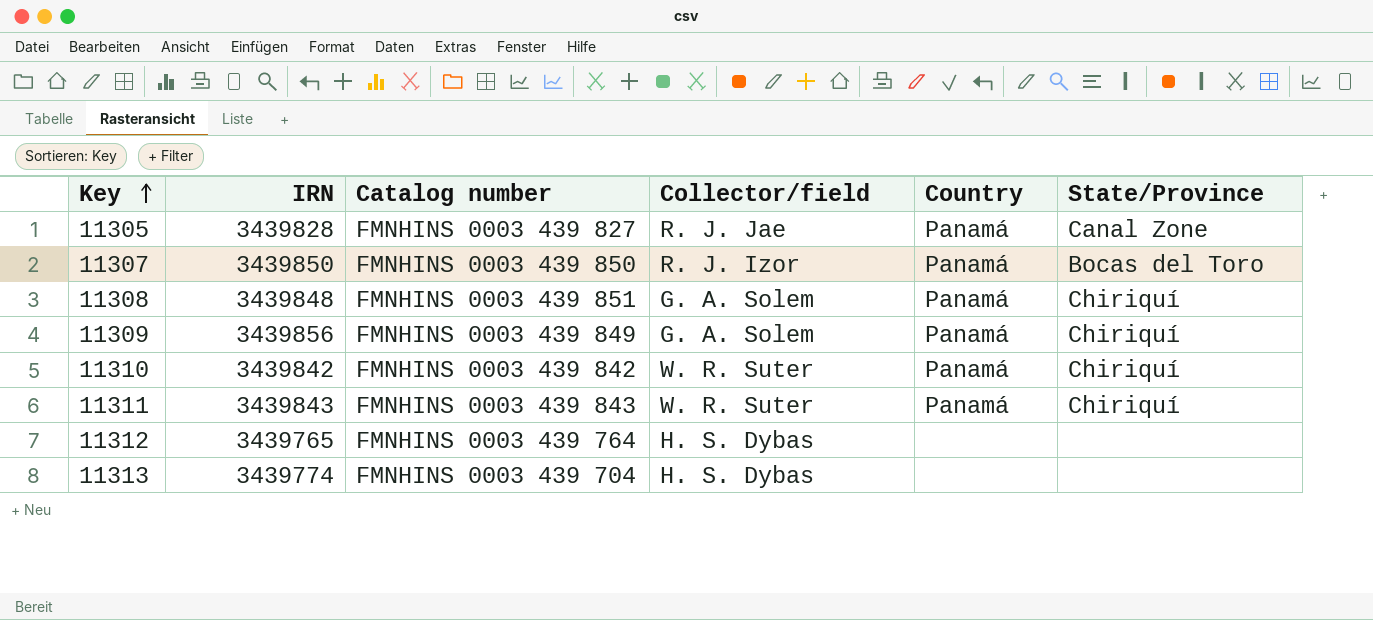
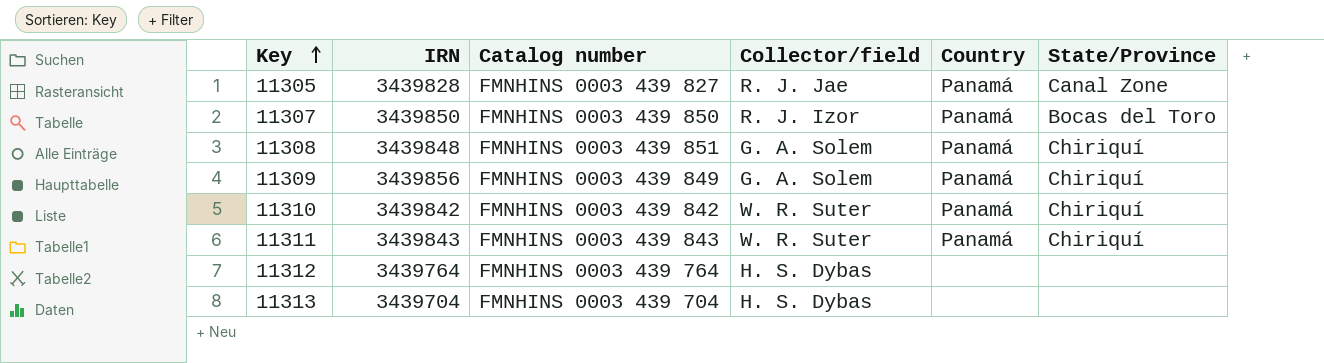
11312 | IRN: 3439765 -> 3439764
11313 | IRN: 3439774 -> 3439704

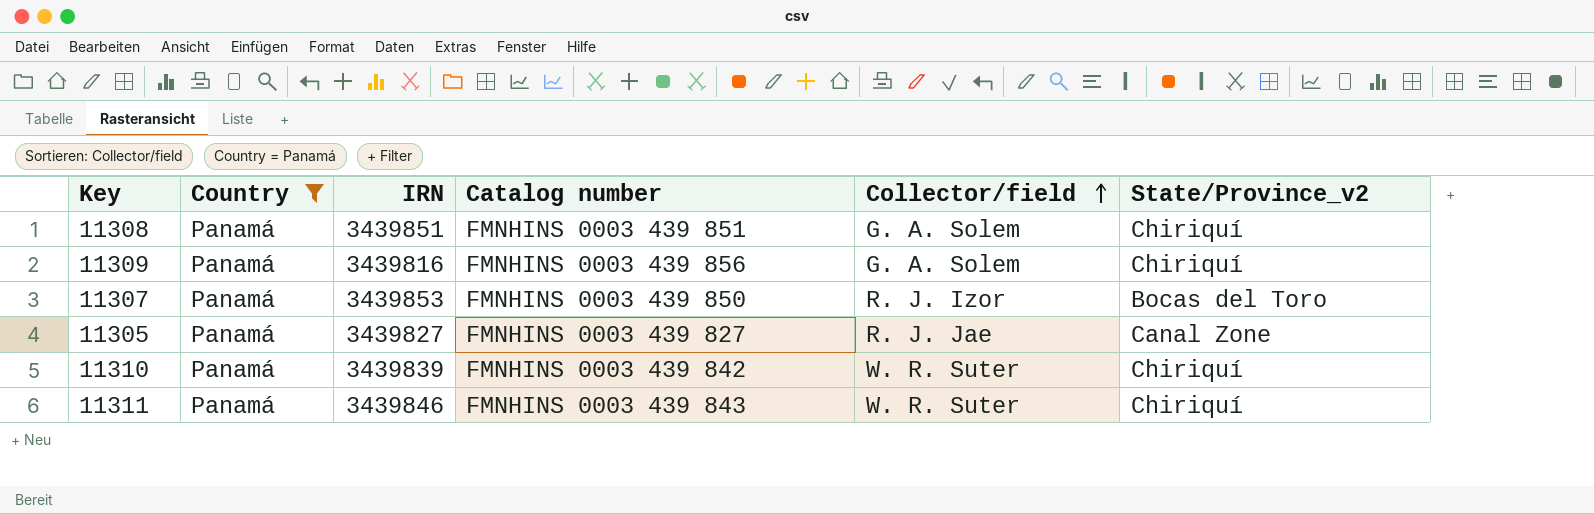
filter: none -> Country = Panamá
row order: Key ascending -> Collector/field ascending
column Country | position: 5 -> 2
column name: State/Province -> State/Province_v2
11308 | IRN: 3439848 -> 3439851
11309 | IRN: 3439856 -> 3439816
11309 | Catalog number: FMNHINS 0003 439 849 -> FMNHINS 0003 439 856
11307 | IRN: 3439850 -> 3439853
11305 | IRN: 3439828 -> 3439827
11310 | IRN: 3439842 -> 3439839
11311 | IRN: 3439843 -> 3439846

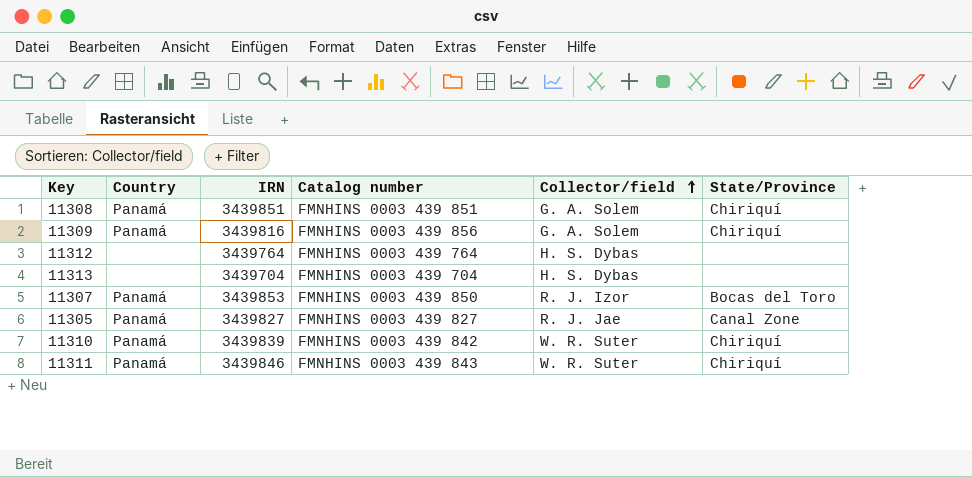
filter: Country = Panamá -> none
column name: State/Province_v2 -> State/Province

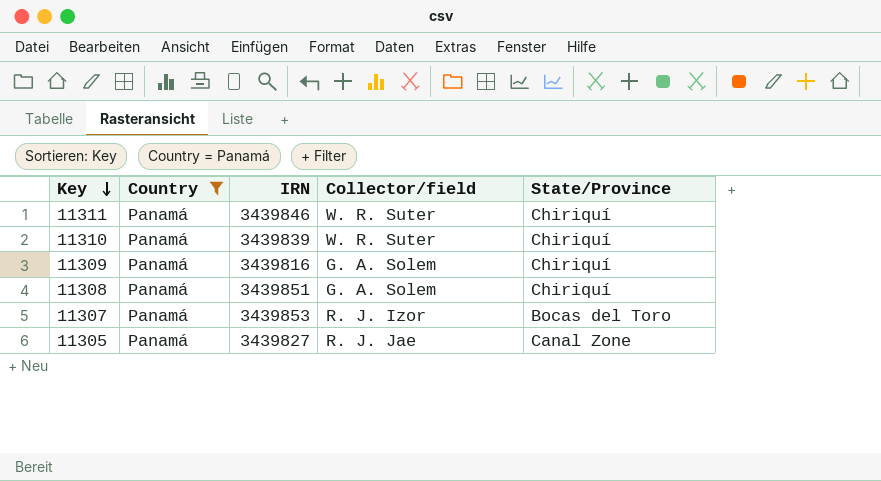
filter: none -> Country = Panamá
row order: Collector/field ascending -> Key descending
column Catalog number | position: 4 -> none

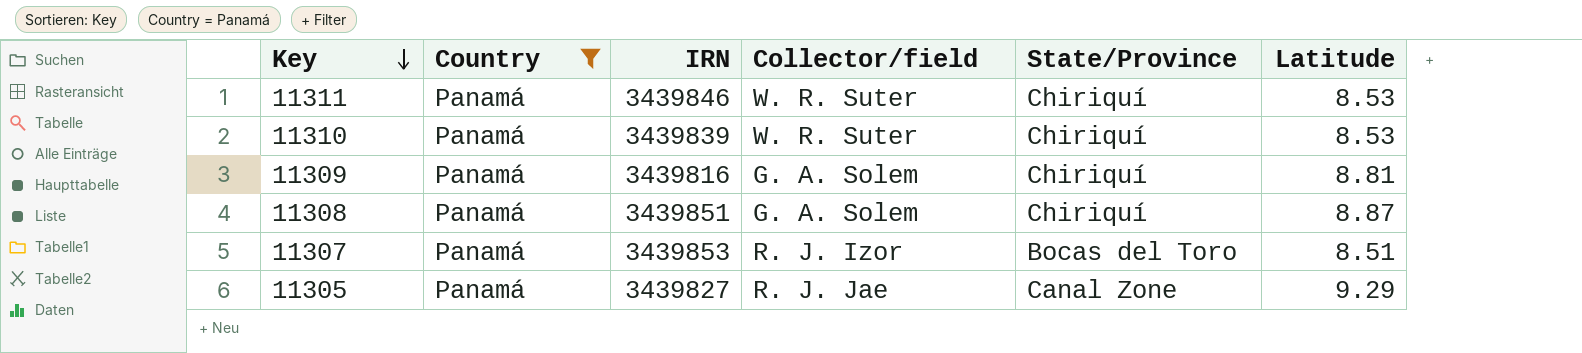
column Latitude | position: none -> 6

